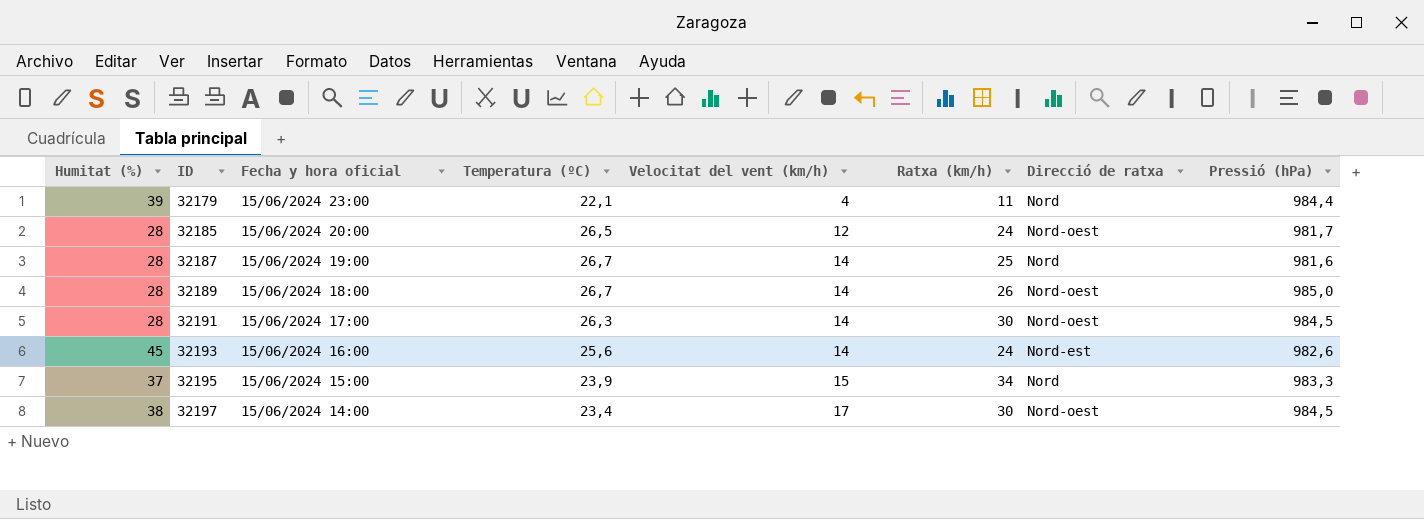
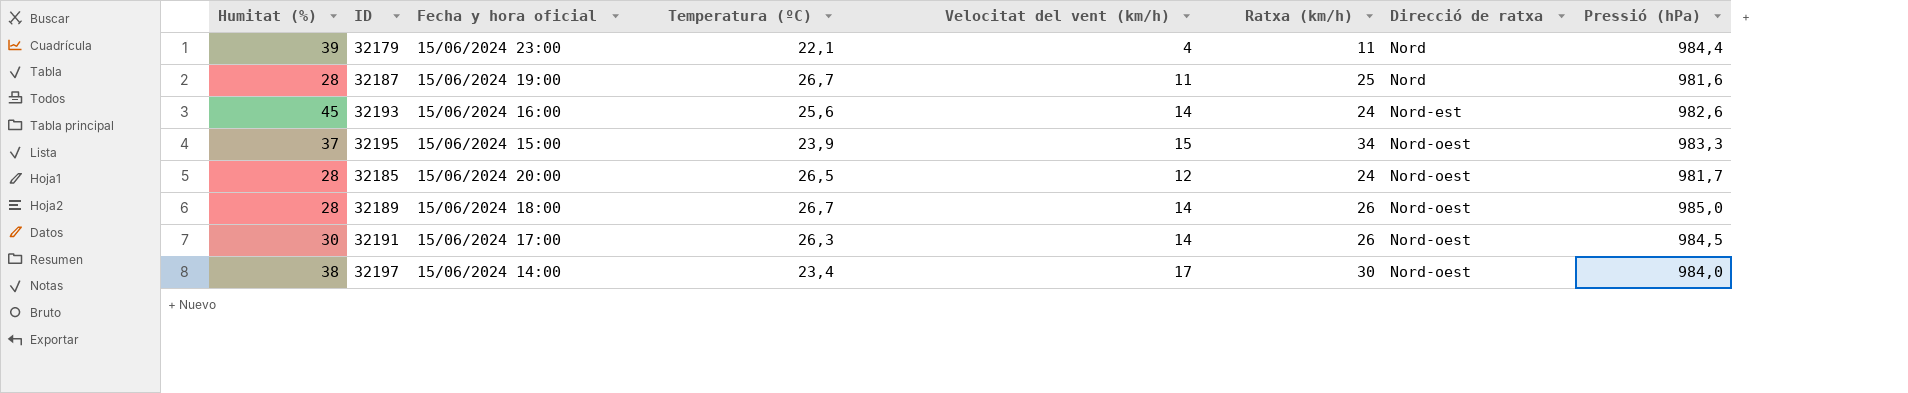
row order: ID ascending -> Direcció de ratxa ascending
32187 | Velocitat del vent (km/h): 14 -> 11
32195 | Direcció de ratxa: Nord -> Nord-oest
32191 | Humitat (%): 28 -> 30
32191 | Ratxa (km/h): 30 -> 26
32197 | Pressió (hPa): 984,5 -> 984,0

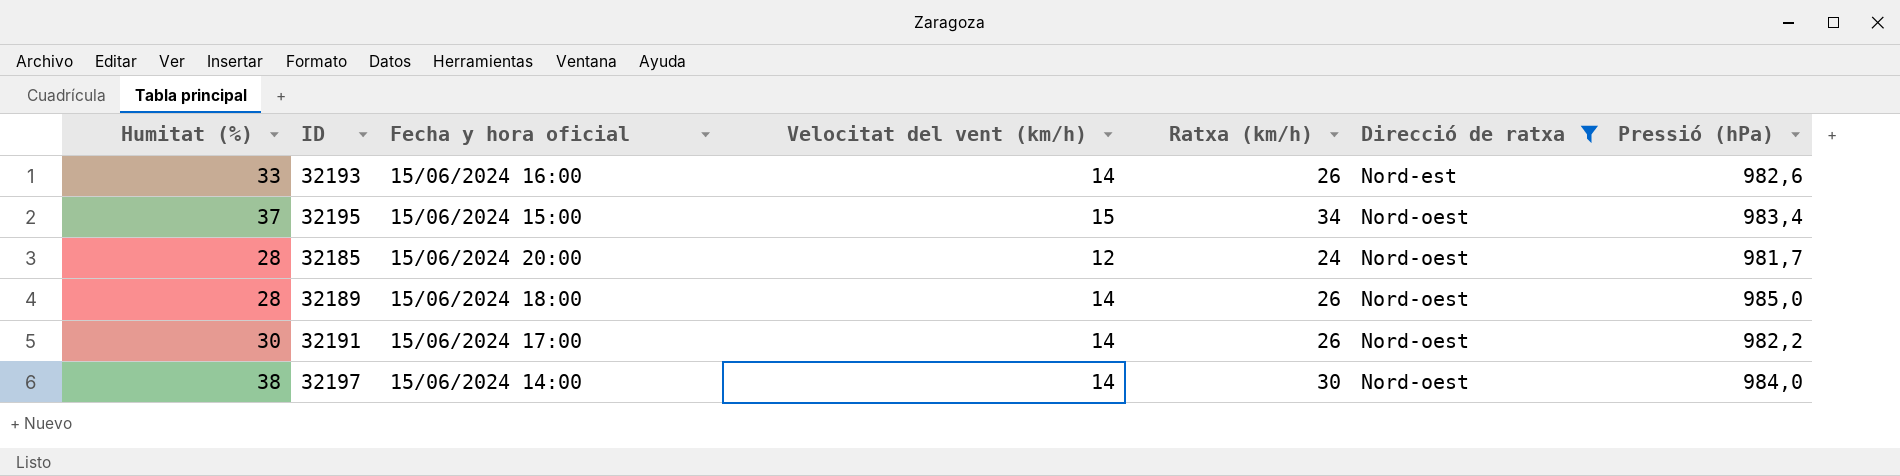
filter: none -> Direcció de ratxa != Nord
column Temperatura (ºC) | position: 4 -> none
32193 | Humitat (%): 45 -> 33
32193 | Ratxa (km/h): 24 -> 26
32195 | Pressió (hPa): 983,3 -> 983,4
32191 | Pressió (hPa): 984,5 -> 982,2
32197 | Velocitat del vent (km/h): 17 -> 14

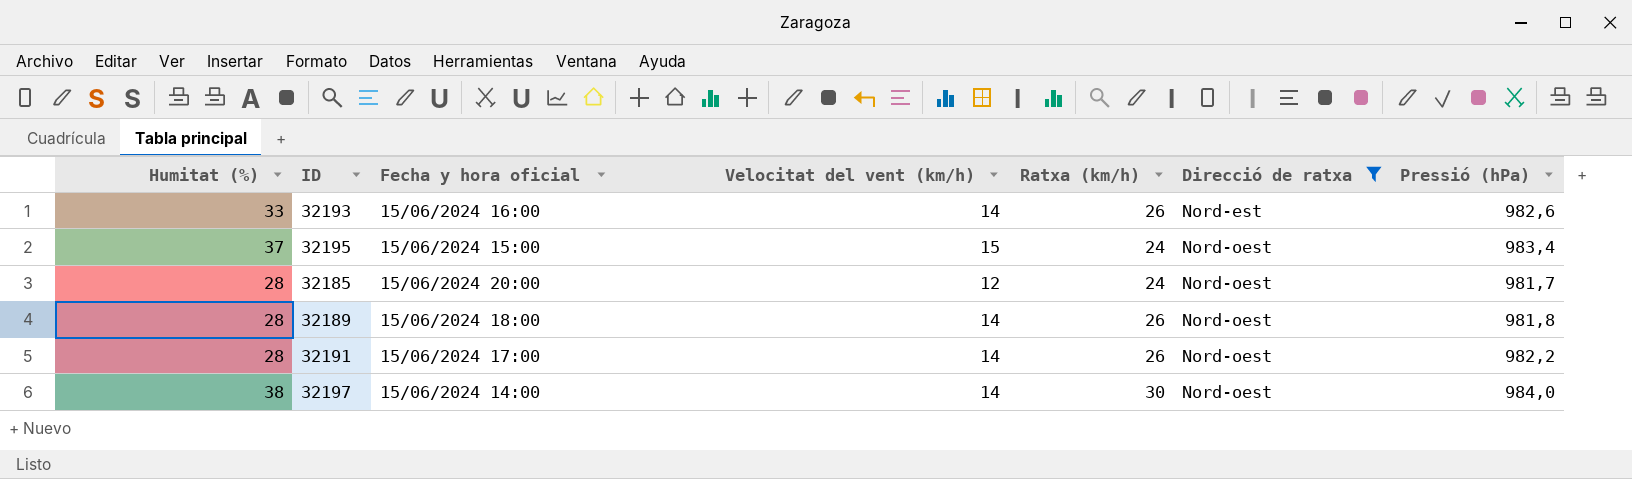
32195 | Ratxa (km/h): 34 -> 24
32189 | Pressió (hPa): 985,0 -> 981,8
32191 | Humitat (%): 30 -> 28

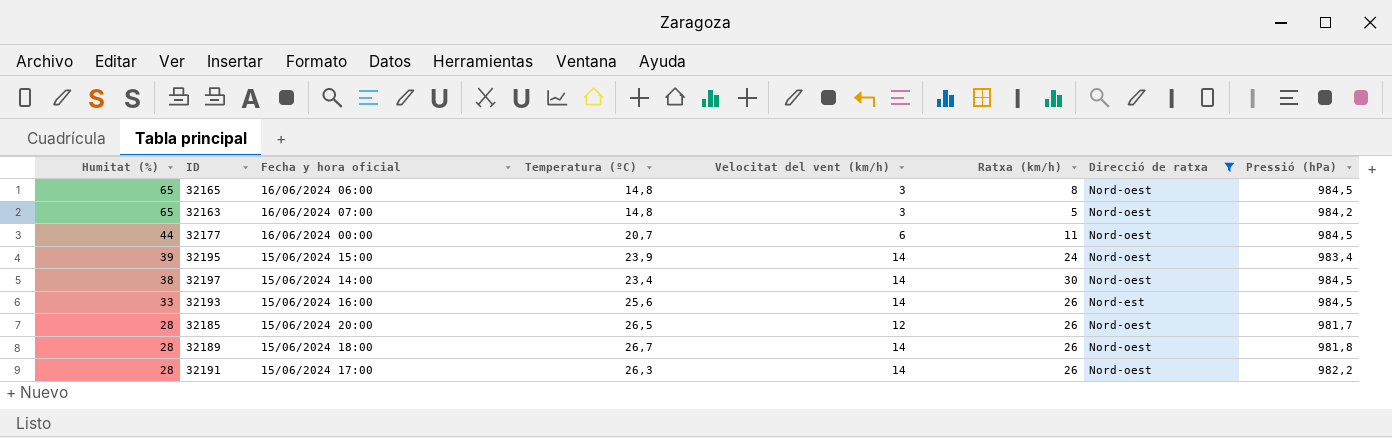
row order: Direcció de ratxa ascending -> Humitat (%) descending
column Temperatura (ºC) | position: none -> 4
row 32165: none -> 65 | 16/06/2024 06:00 | 14,8 | 3 | 8 | Nord-oest | 984,5
row 32163: none -> 65 | 16/06/2024 07:00 | 14,8 | 3 | 5 | Nord-oest | 984,2
row 32177: none -> 44 | 16/06/2024 00:00 | 20,7 | 6 | 11 | Nord-oest | 984,5
32195 | Humitat (%): 37 -> 39
32195 | Velocitat del vent (km/h): 15 -> 14
32197 | Pressió (hPa): 984,0 -> 984,5
32193 | Pressió (hPa): 982,6 -> 984,5
32185 | Ratxa (km/h): 24 -> 26

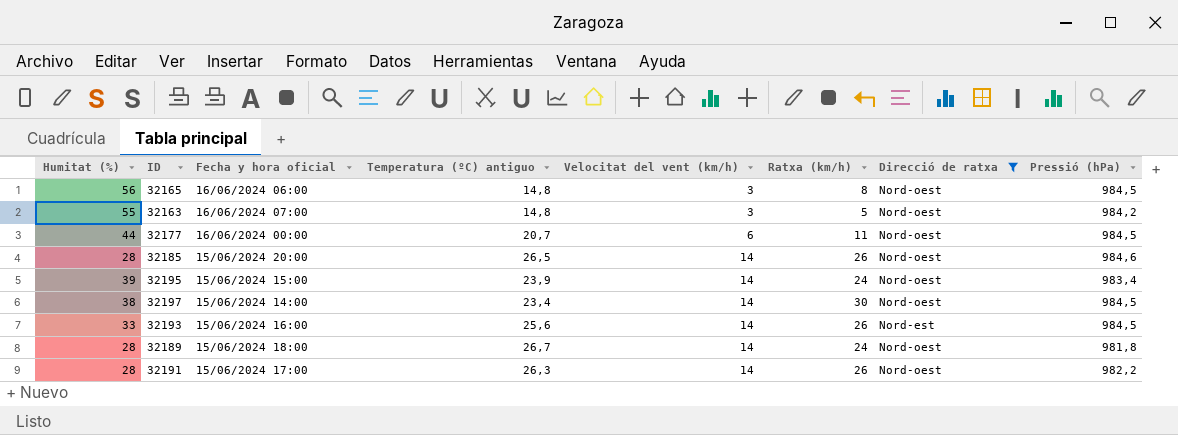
row order: Humitat (%) descending -> Velocitat del vent (km/h) ascending
column name: Temperatura (ºC) -> Temperatura (ºC) antiguo
32165 | Humitat (%): 65 -> 56
32163 | Humitat (%): 65 -> 55
32185 | Velocitat del vent (km/h): 12 -> 14
32185 | Pressió (hPa): 981,7 -> 984,6
32189 | Ratxa (km/h): 26 -> 24

